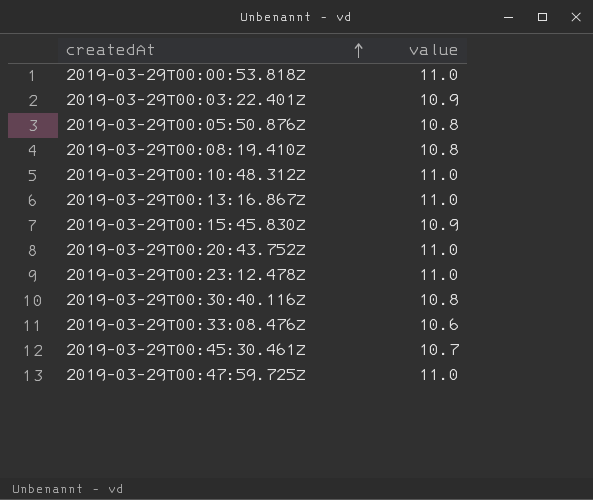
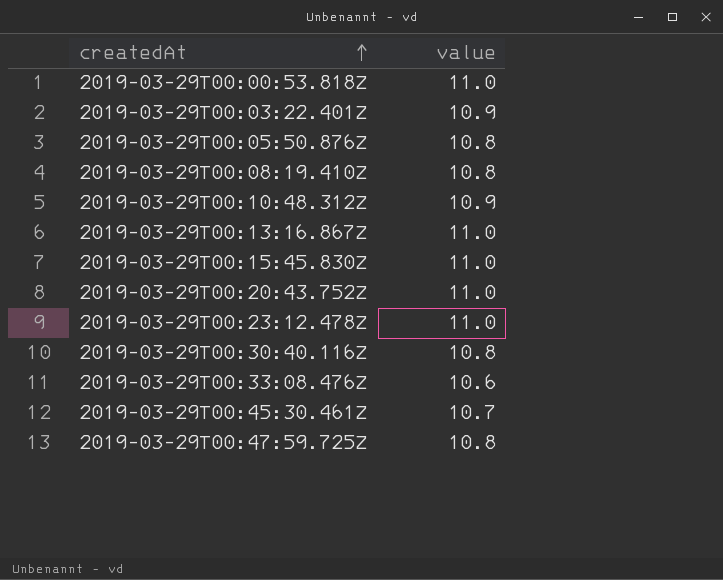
2019-03-29T00:10:48.312Z | value: 11.0 -> 10.9
2019-03-29T00:15:45.830Z | value: 10.9 -> 11.0
2019-03-29T00:47:59.725Z | value: 11.0 -> 10.8

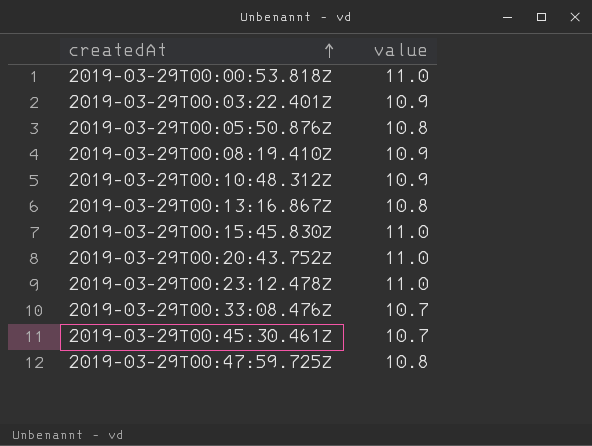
row 2019-03-29T00:30:40.116Z: 10.8 -> none
2019-03-29T00:08:19.410Z | value: 10.8 -> 10.9
2019-03-29T00:13:16.867Z | value: 11.0 -> 10.8
2019-03-29T00:33:08.476Z | value: 10.6 -> 10.7

